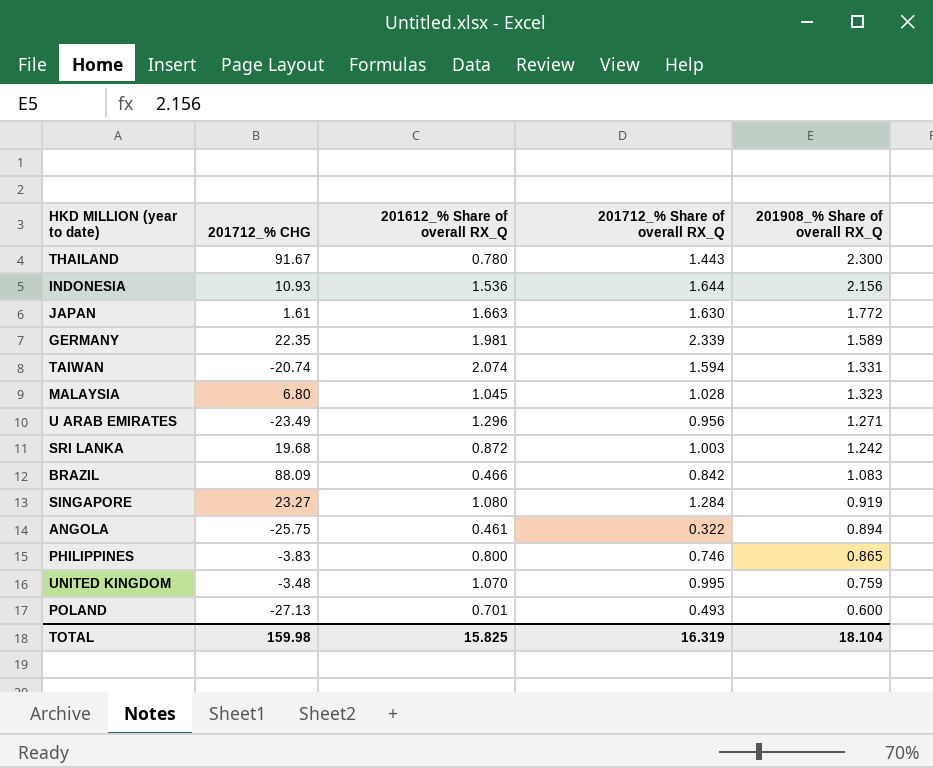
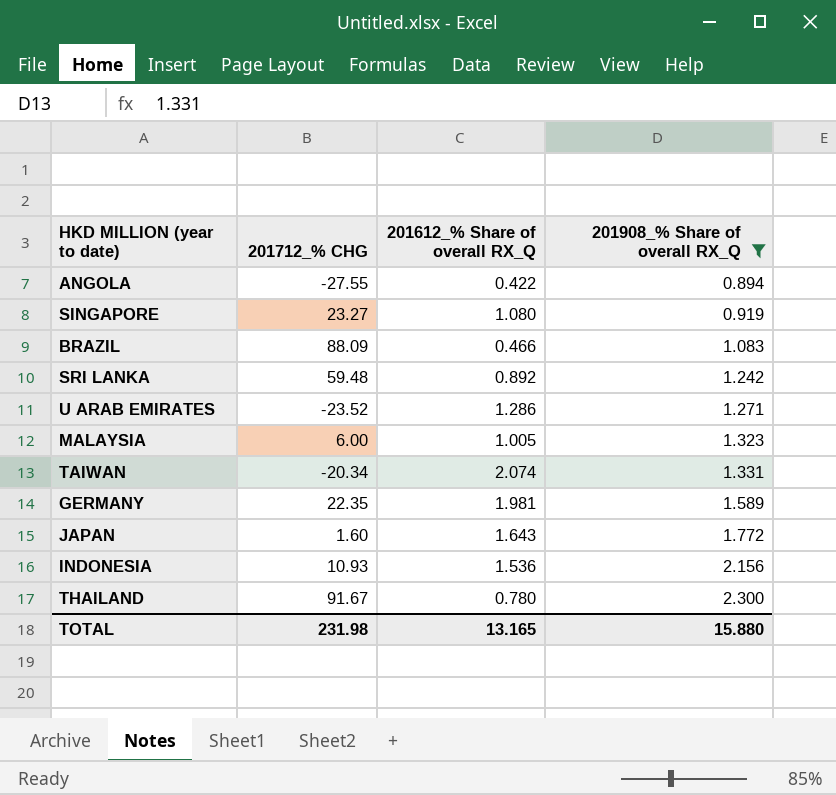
filter: none -> 201908_% Share of overall RX_Q >= 0.894
row order: 201908_% Share of overall RX_Q descending -> 201908_% Share of overall RX_Q ascending
column 201712_% Share of overall RX_Q | position: 4 -> none
ANGOLA | 201712_% CHG: -25.75 -> -27.55
ANGOLA | 201612_% Share of overall RX_Q: 0.461 -> 0.422
SRI LANKA | 201712_% CHG: 19.68 -> 59.48
SRI LANKA | 201612_% Share of overall RX_Q: 0.872 -> 0.892
U ARAB EMIRATES | 201712_% CHG: -23.49 -> -23.52
U ARAB EMIRATES | 201612_% Share of overall RX_Q: 1.296 -> 1.286
MALAYSIA | 201712_% CHG: 6.80 -> 6.00
MALAYSIA | 201612_% Share of overall RX_Q: 1.045 -> 1.005
TAIWAN | 201712_% CHG: -20.74 -> -20.34
JAPAN | 201712_% CHG: 1.61 -> 1.60
JAPAN | 201612_% Share of overall RX_Q: 1.663 -> 1.643
TOTAL | 201712_% CHG: 159.98 -> 231.98
TOTAL | 201612_% Share of overall RX_Q: 15.825 -> 13.165
TOTAL | 201908_% Share of overall RX_Q: 18.104 -> 15.880

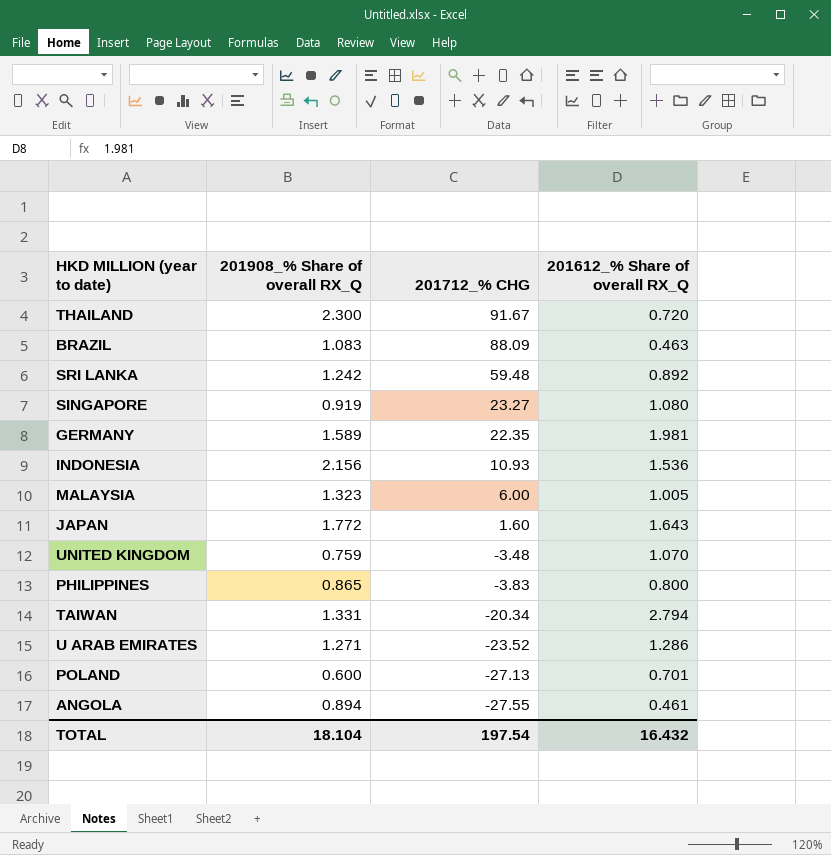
filter: 201908_% Share of overall RX_Q >= 0.894 -> none
row order: 201908_% Share of overall RX_Q ascending -> 201712_% CHG descending
column 201908_% Share of overall RX_Q | position: 4 -> 2
THAILAND | 201612_% Share of overall RX_Q: 0.780 -> 0.720
BRAZIL | 201612_% Share of overall RX_Q: 0.466 -> 0.463
TAIWAN | 201612_% Share of overall RX_Q: 2.074 -> 2.794
ANGOLA | 201612_% Share of overall RX_Q: 0.422 -> 0.461
TOTAL | 201908_% Share of overall RX_Q: 15.880 -> 18.104
TOTAL | 201712_% CHG: 231.98 -> 197.54
TOTAL | 201612_% Share of overall RX_Q: 13.165 -> 16.432

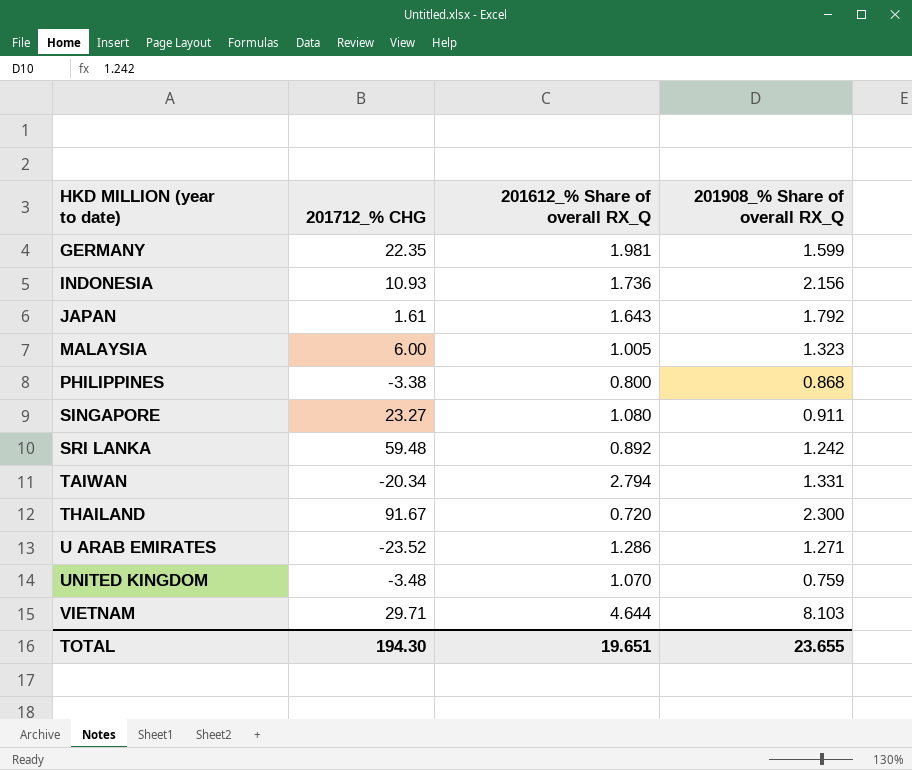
row order: 201712_% CHG descending -> HKD MILLION (year to date) ascending
column 201908_% Share of overall RX_Q | position: 2 -> 4
row BRAZIL: 1.083 | 88.09 | 0.463 -> none
row POLAND: 0.600 | -27.13 | 0.701 -> none
row ANGOLA: 0.894 | -27.55 | 0.461 -> none
GERMANY | 201908_% Share of overall RX_Q: 1.589 -> 1.599
INDONESIA | 201612_% Share of overall RX_Q: 1.536 -> 1.736
JAPAN | 201712_% CHG: 1.60 -> 1.61
JAPAN | 201908_% Share of overall RX_Q: 1.772 -> 1.792
PHILIPPINES | 201712_% CHG: -3.83 -> -3.38
PHILIPPINES | 201908_% Share of overall RX_Q: 0.865 -> 0.868
SINGAPORE | 201908_% Share of overall RX_Q: 0.919 -> 0.911
row VIETNAM: none -> 29.71 | 4.644 | 8.103
TOTAL | 201712_% CHG: 197.54 -> 194.30
TOTAL | 201612_% Share of overall RX_Q: 16.432 -> 19.651
TOTAL | 201908_% Share of overall RX_Q: 18.104 -> 23.655

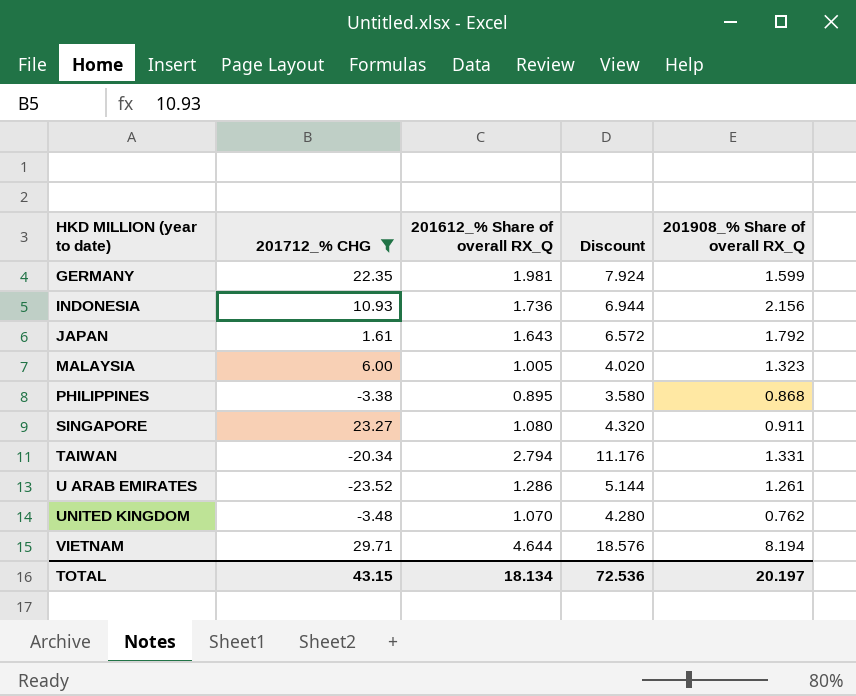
filter: none -> 201712_% CHG <= 29.71
column Discount | formula: none -> [201612_% Share of overall RX_Q] * 4
PHILIPPINES | 201612_% Share of overall RX_Q: 0.800 -> 0.895
U ARAB EMIRATES | 201908_% Share of overall RX_Q: 1.271 -> 1.261
UNITED KINGDOM | 201908_% Share of overall RX_Q: 0.759 -> 0.762
VIETNAM | 201908_% Share of overall RX_Q: 8.103 -> 8.194
TOTAL | 201712_% CHG: 194.30 -> 43.15
TOTAL | 201612_% Share of overall RX_Q: 19.651 -> 18.134
TOTAL | 201908_% Share of overall RX_Q: 23.655 -> 20.197

